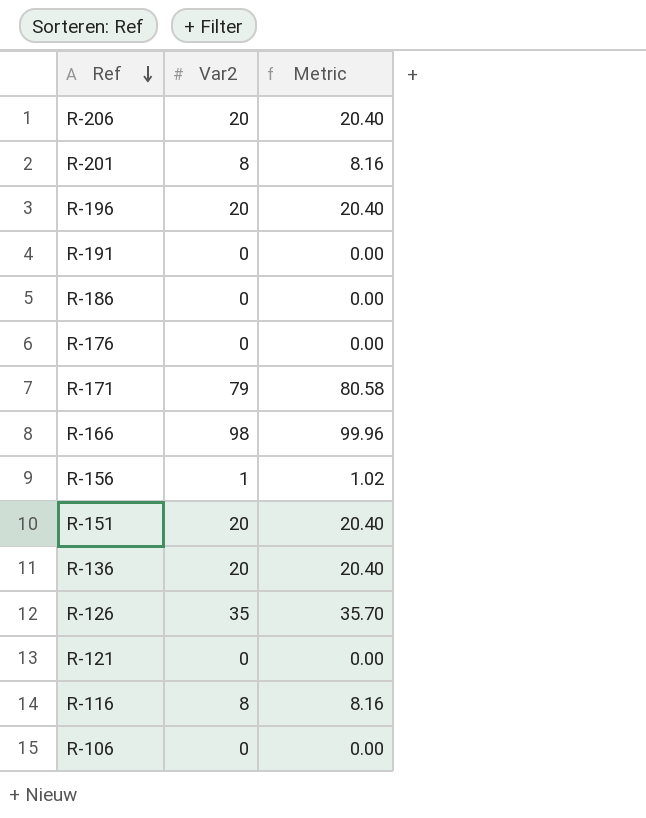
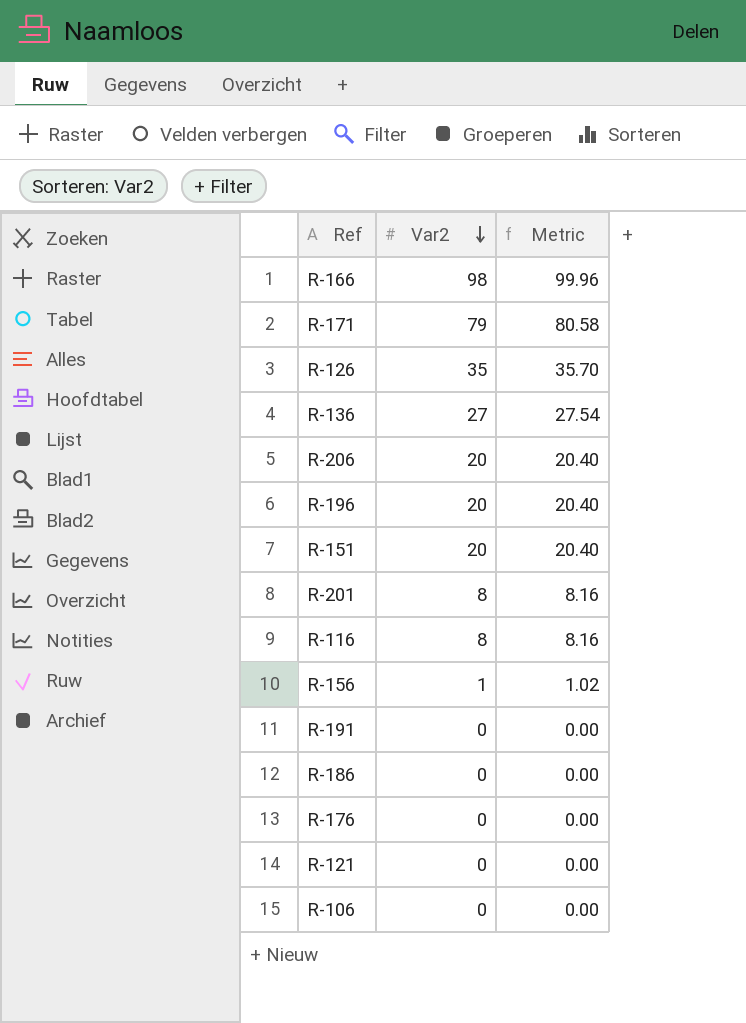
row order: Ref descending -> Var2 descending
R-136 | Var2: 20 -> 27
R-136 | Metric: 20.40 -> 27.54

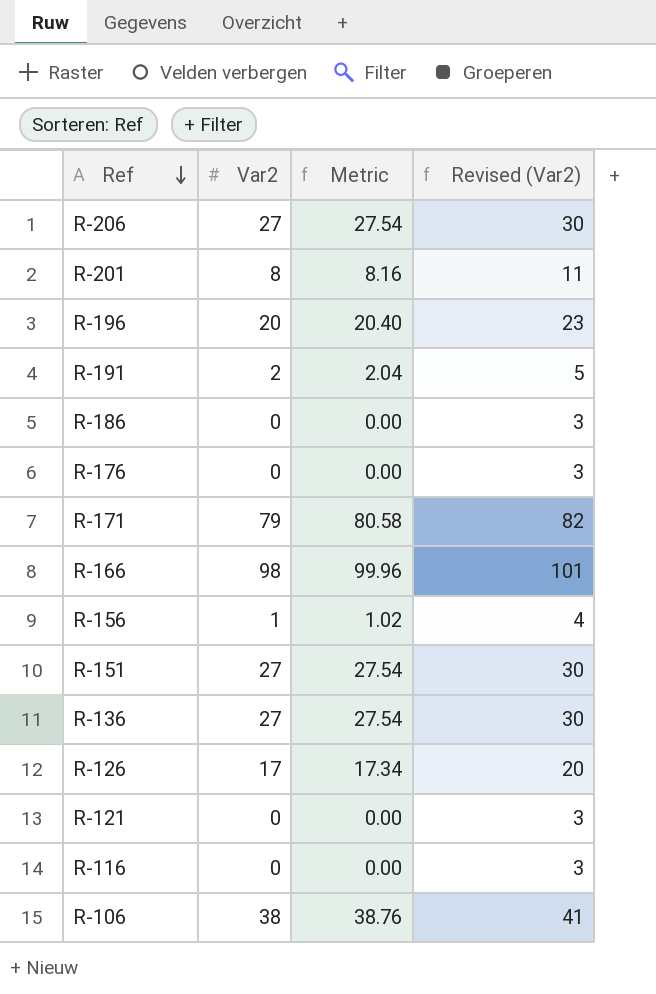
row order: Var2 descending -> Ref descending
column Revised (Var2) | formula: none -> [Var2] + 3
R-206 | Var2: 20 -> 27
R-206 | Metric: 20.40 -> 27.54
R-191 | Var2: 0 -> 2
R-191 | Metric: 0.00 -> 2.04
R-151 | Var2: 20 -> 27
R-151 | Metric: 20.40 -> 27.54
R-126 | Var2: 35 -> 17
R-126 | Metric: 35.70 -> 17.34
R-116 | Var2: 8 -> 0
R-116 | Metric: 8.16 -> 0.00
R-106 | Var2: 0 -> 38
R-106 | Metric: 0.00 -> 38.76

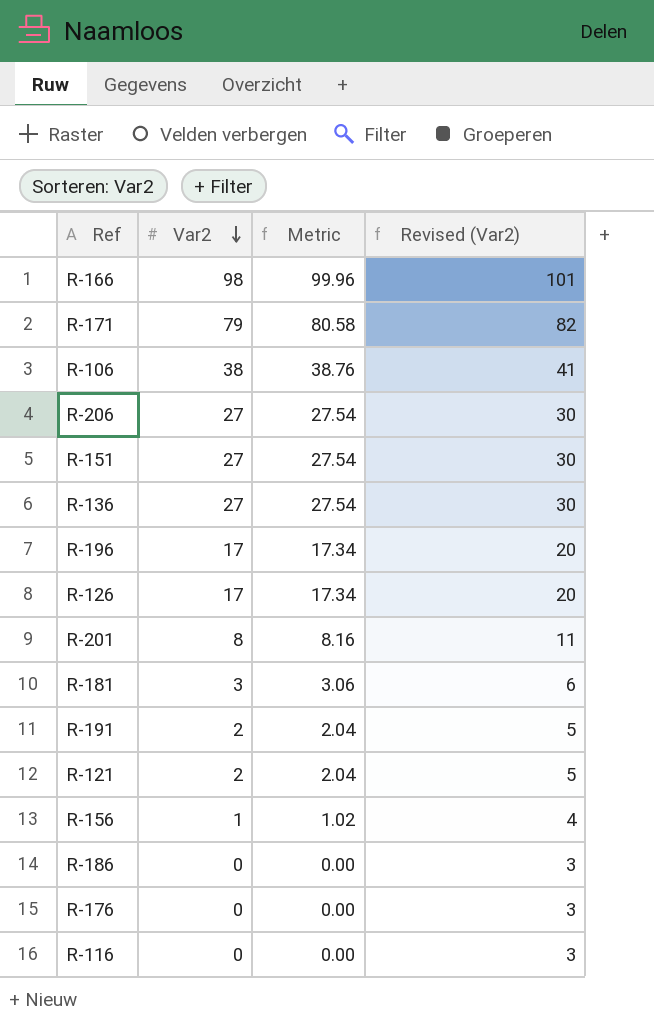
row order: Ref descending -> Var2 descending
R-196 | Var2: 20 -> 17
R-196 | Metric: 20.40 -> 17.34
R-196 | Revised (Var2): 23 -> 20
row R-181: none -> 3 | 3.06 | 6
R-121 | Var2: 0 -> 2
R-121 | Metric: 0.00 -> 2.04
R-121 | Revised (Var2): 3 -> 5

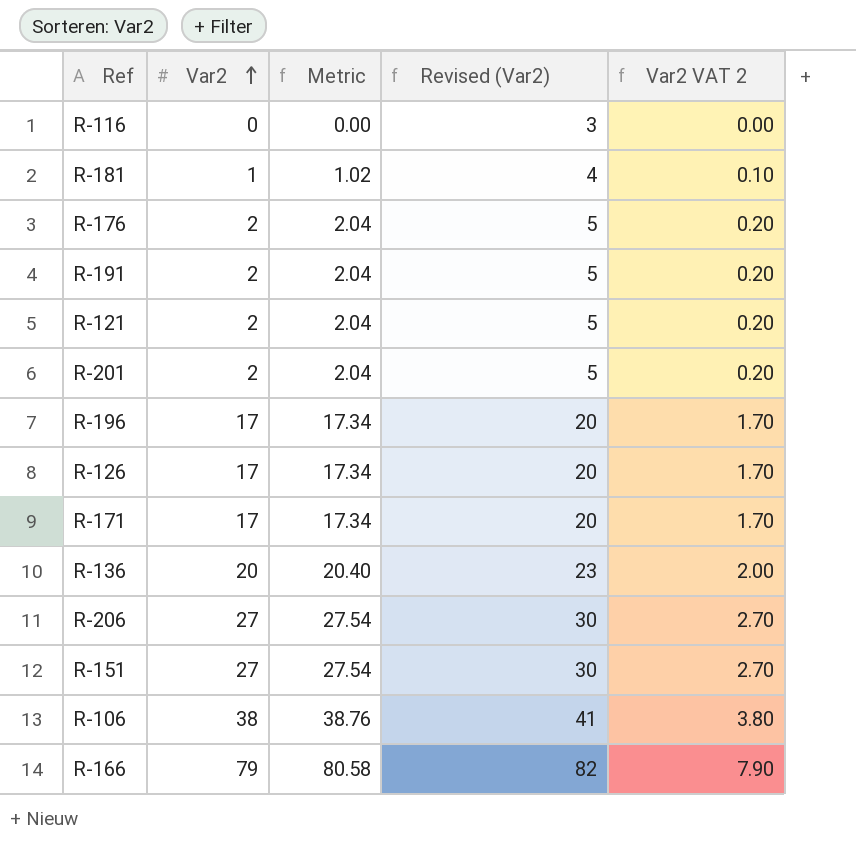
row order: Var2 descending -> Var2 ascending
column Var2 VAT 2 | formula: none -> [Var2] * 0.1
row R-156: 1 | 1.02 | 4 -> none
row R-186: 0 | 0.00 | 3 -> none
R-181 | Var2: 3 -> 1
R-181 | Metric: 3.06 -> 1.02
R-181 | Revised (Var2): 6 -> 4
R-176 | Var2: 0 -> 2
R-176 | Metric: 0.00 -> 2.04
R-176 | Revised (Var2): 3 -> 5
R-201 | Var2: 8 -> 2
R-201 | Metric: 8.16 -> 2.04
R-201 | Revised (Var2): 11 -> 5
R-171 | Var2: 79 -> 17
R-171 | Metric: 80.58 -> 17.34
R-171 | Revised (Var2): 82 -> 20
R-136 | Var2: 27 -> 20
R-136 | Metric: 27.54 -> 20.40
R-136 | Revised (Var2): 30 -> 23
R-166 | Var2: 98 -> 79
R-166 | Metric: 99.96 -> 80.58
R-166 | Revised (Var2): 101 -> 82

